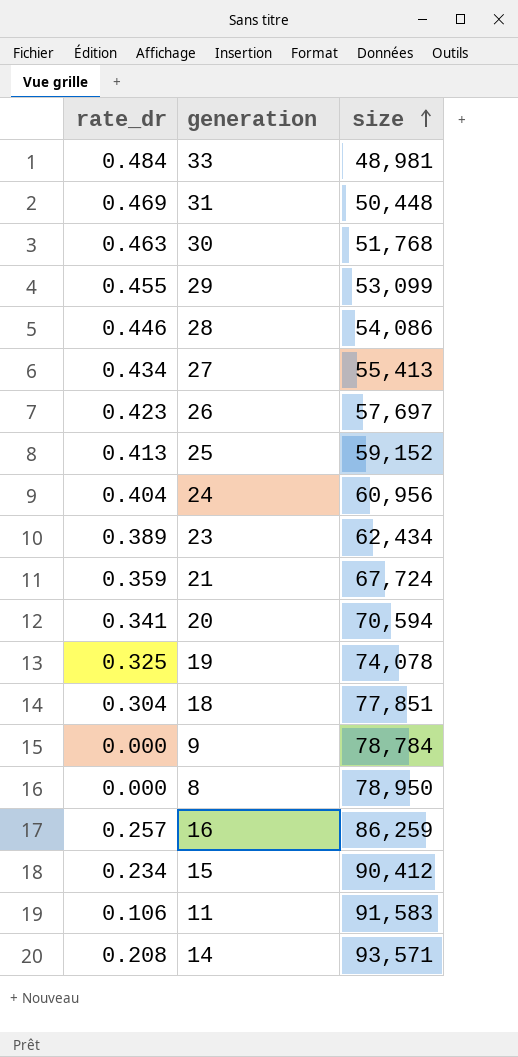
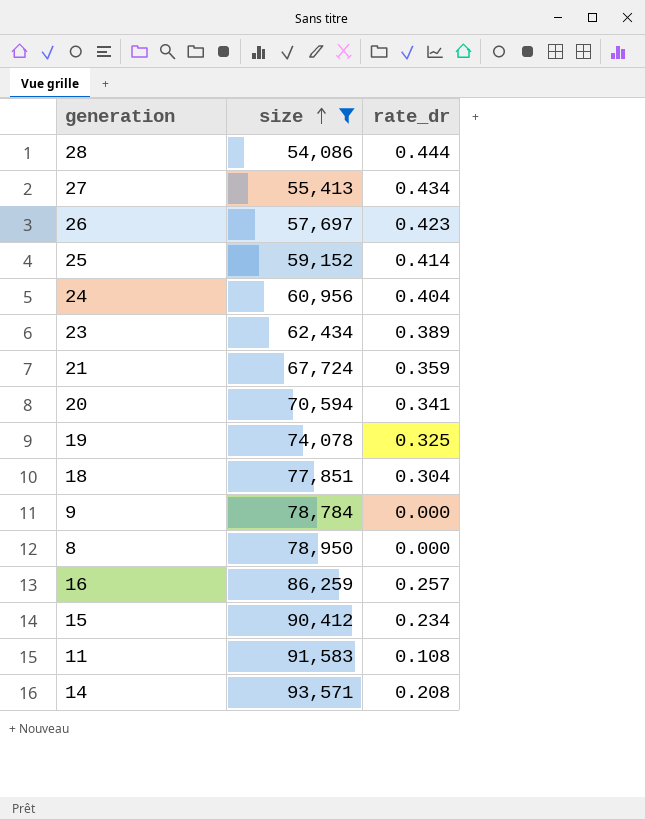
filter: none -> size >= 54,086
column rate_dr | position: 1 -> 3
28 | rate_dr: 0.446 -> 0.444
25 | rate_dr: 0.413 -> 0.414
11 | rate_dr: 0.106 -> 0.108

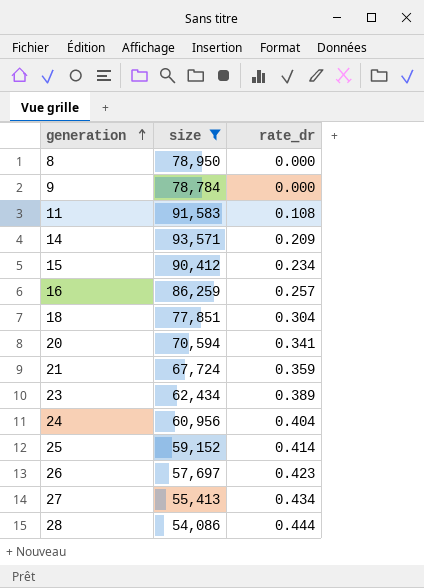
row order: size ascending -> generation ascending
row 19: 74,078 | 0.325 -> none
14 | rate_dr: 0.208 -> 0.209

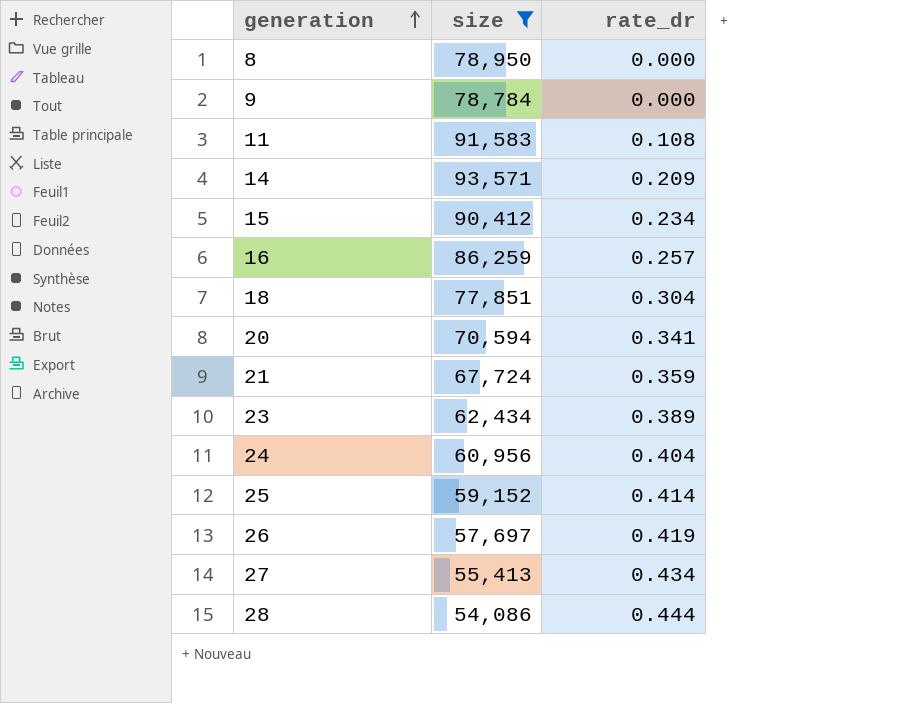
26 | rate_dr: 0.423 -> 0.419

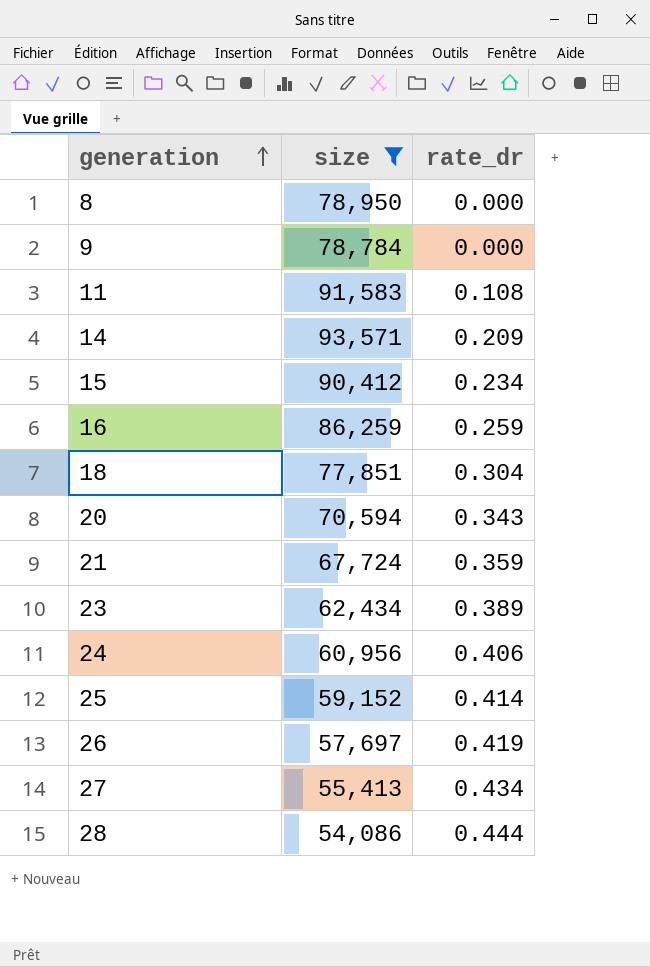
16 | rate_dr: 0.257 -> 0.259
20 | rate_dr: 0.341 -> 0.343
24 | rate_dr: 0.404 -> 0.406

